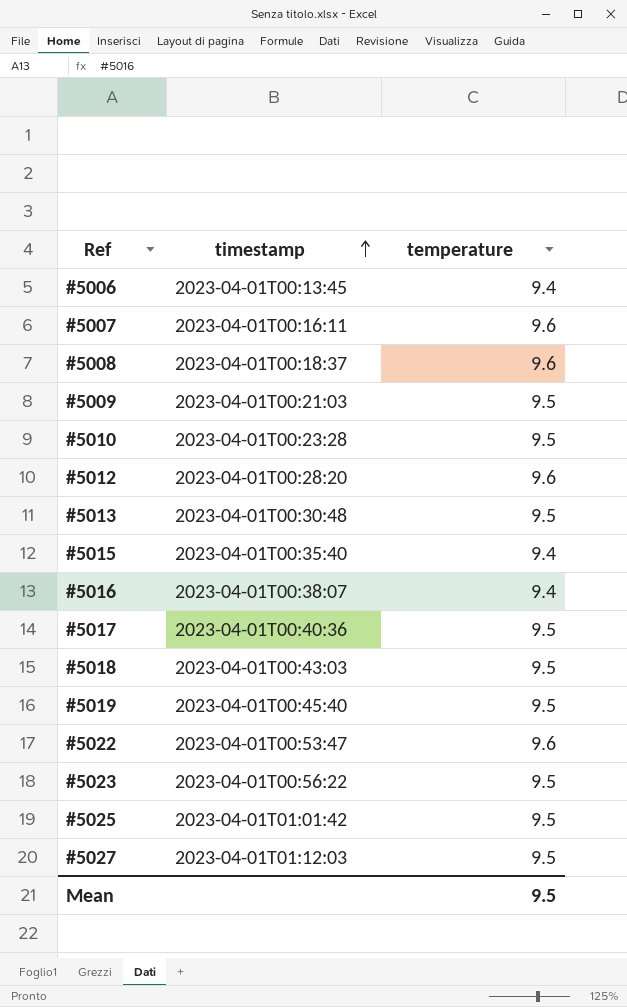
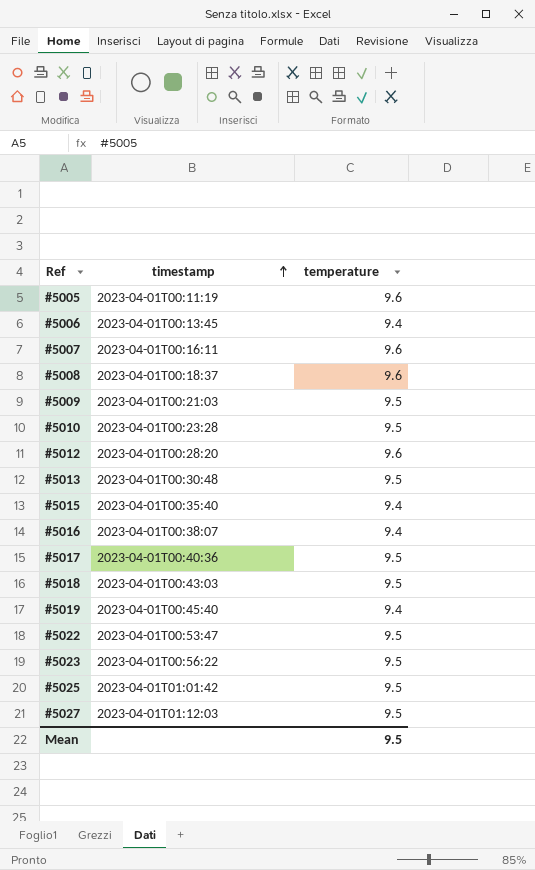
row #5005: none -> 2023-04-01T00:11:19 | 9.6
#5019 | temperature: 9.5 -> 9.4
#5022 | temperature: 9.6 -> 9.5

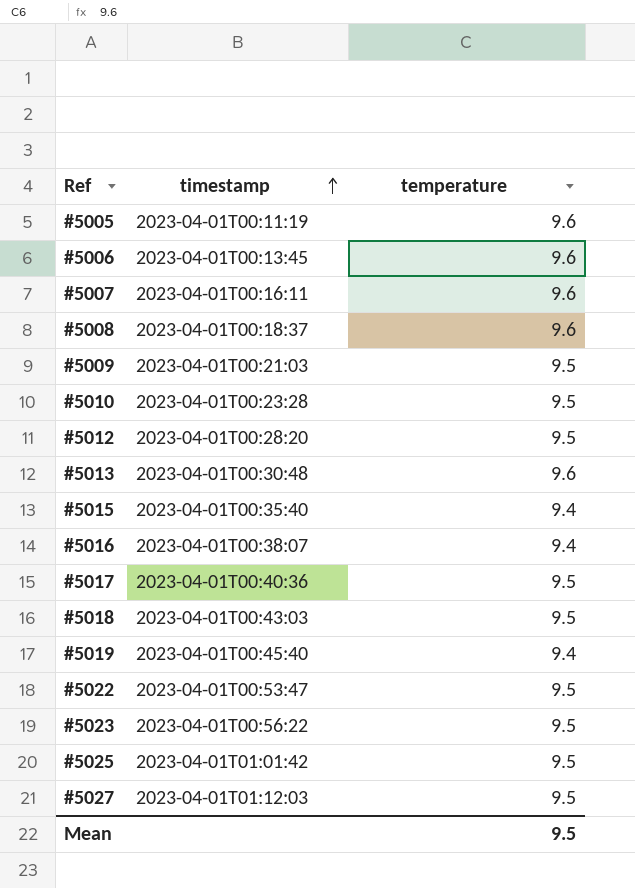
#5006 | temperature: 9.4 -> 9.6
#5012 | temperature: 9.6 -> 9.5
#5013 | temperature: 9.5 -> 9.6

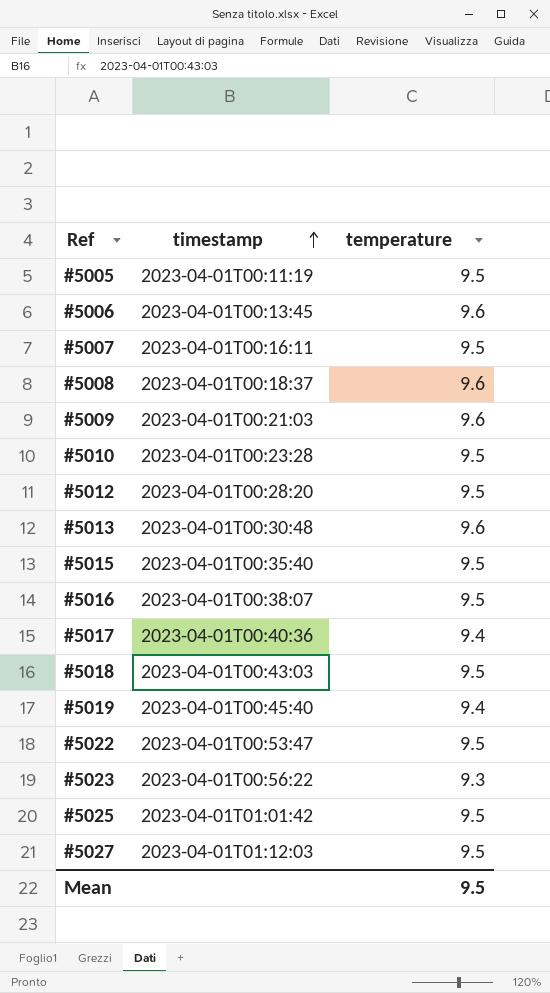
#5005 | temperature: 9.6 -> 9.5
#5007 | temperature: 9.6 -> 9.5
#5009 | temperature: 9.5 -> 9.6
#5015 | temperature: 9.4 -> 9.5
#5016 | temperature: 9.4 -> 9.5
#5017 | temperature: 9.5 -> 9.4
#5023 | temperature: 9.5 -> 9.3

